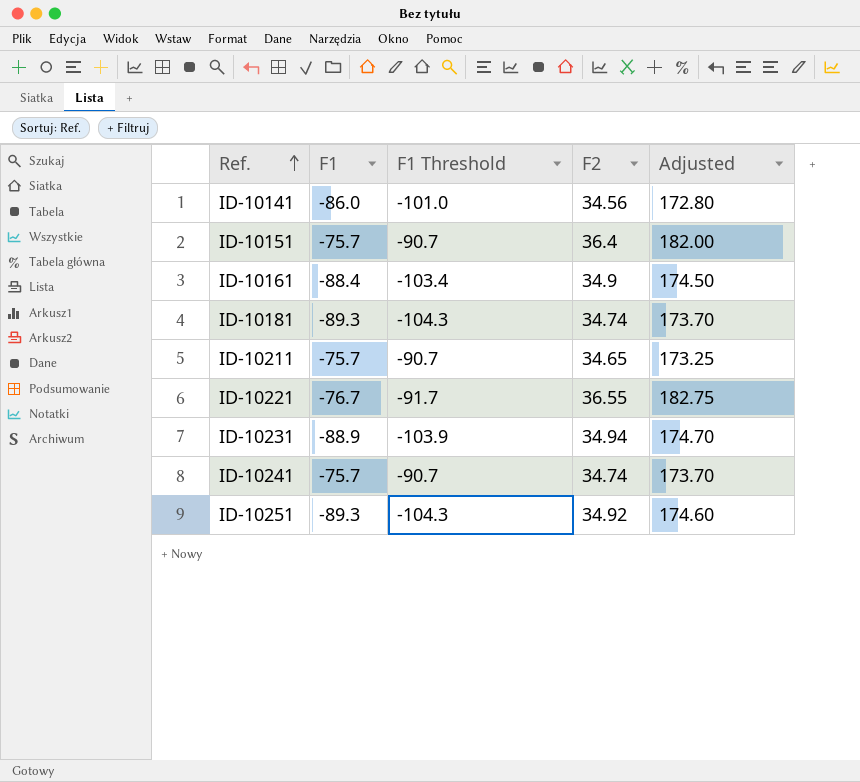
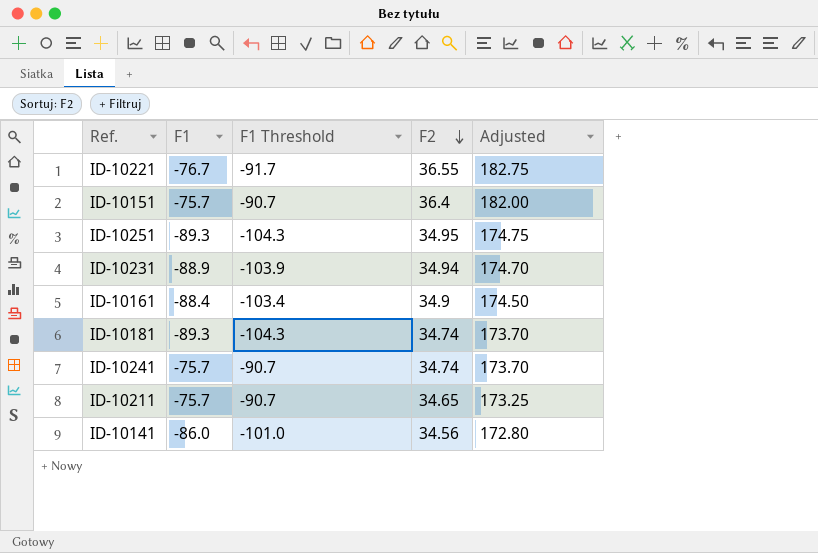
row order: Ref. ascending -> F2 descending
ID-10251 | F2: 34.92 -> 34.95
ID-10251 | Adjusted: 174.60 -> 174.75

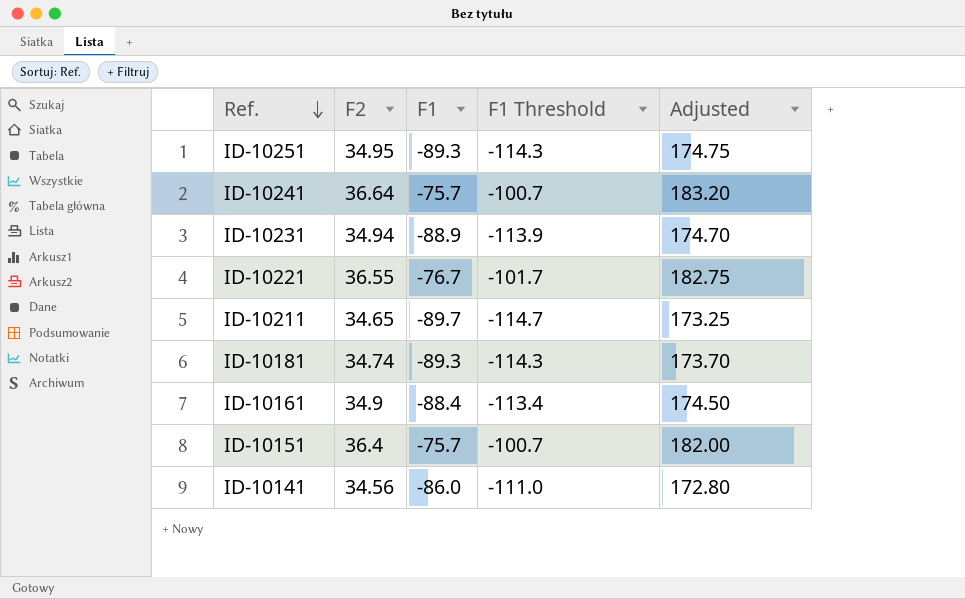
row order: F2 descending -> Ref. descending
column F2 | position: 4 -> 2
column F1 Threshold | formula: [F1] - 15 -> [F1] - 25
ID-10241 | F2: 34.74 -> 36.64
ID-10241 | Adjusted: 173.70 -> 183.20
ID-10211 | F1: -75.7 -> -89.7

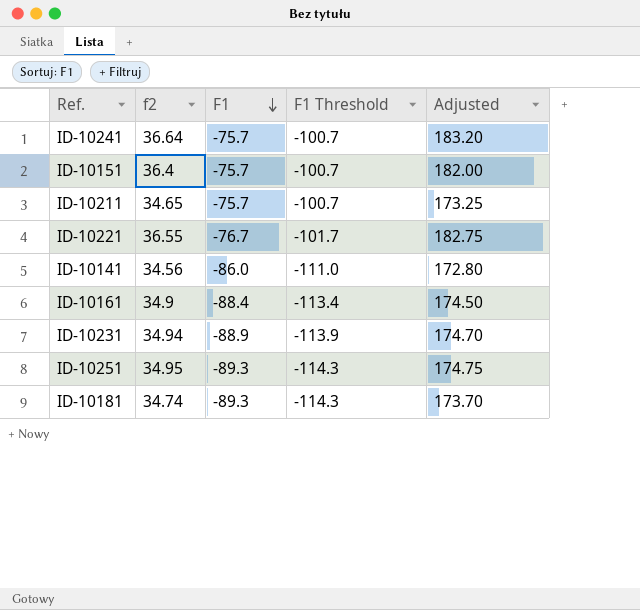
row order: Ref. descending -> F1 descending
column name: F2 -> f2
ID-10211 | F1: -89.7 -> -75.7
ID-10211 | F1 Threshold: -114.7 -> -100.7

